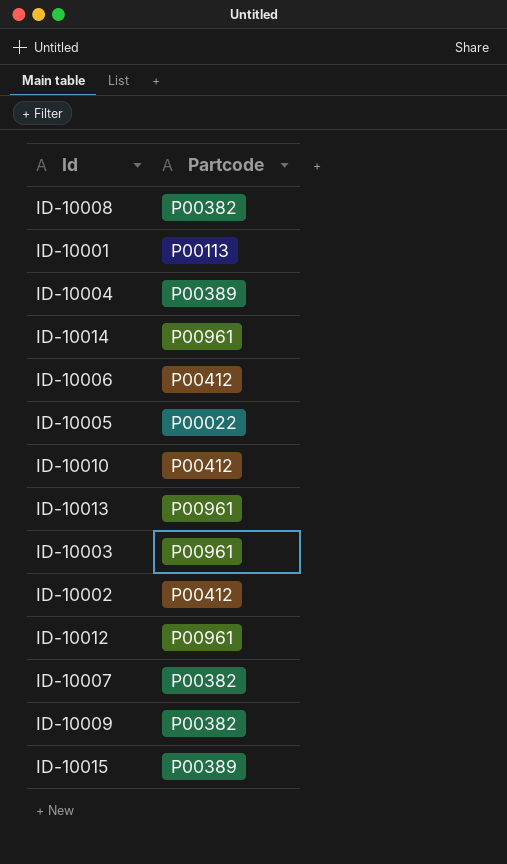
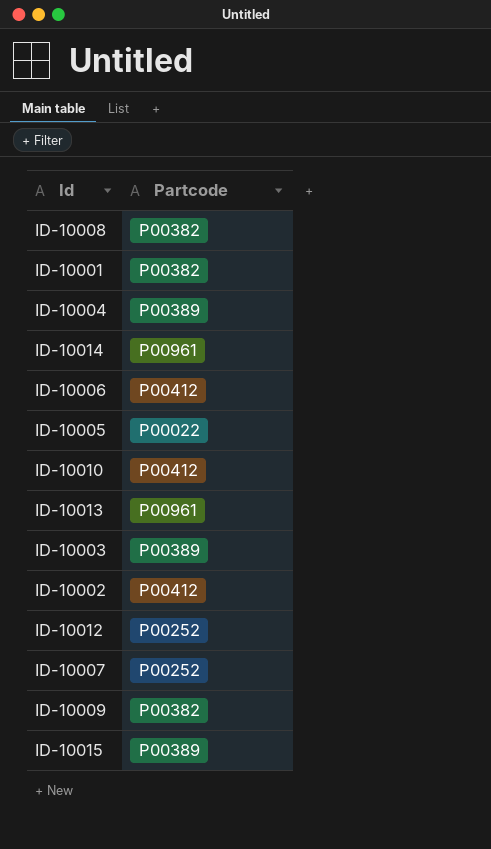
ID-10001 | Partcode: P00113 -> P00382
ID-10003 | Partcode: P00961 -> P00389
ID-10012 | Partcode: P00961 -> P00252
ID-10007 | Partcode: P00382 -> P00252

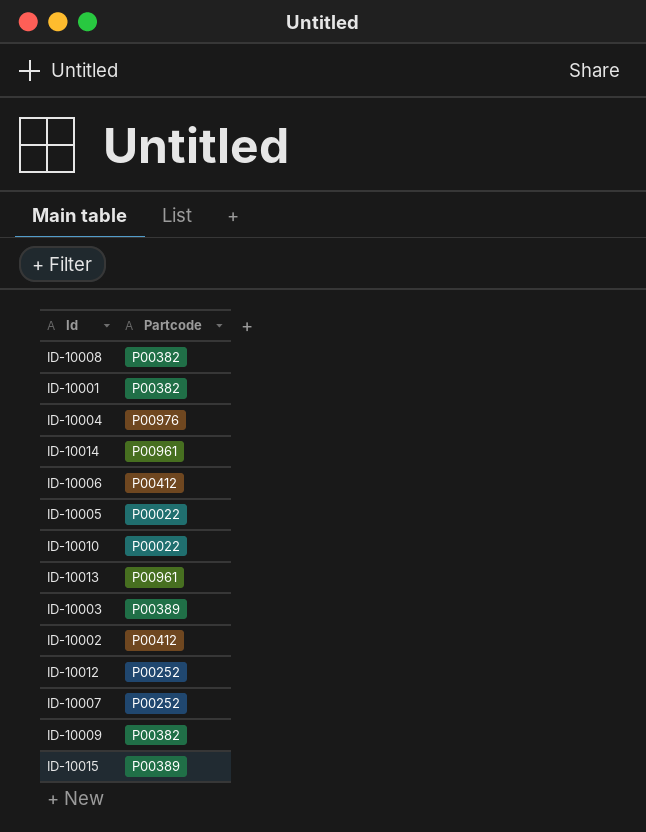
ID-10004 | Partcode: P00389 -> P00976
ID-10010 | Partcode: P00412 -> P00022

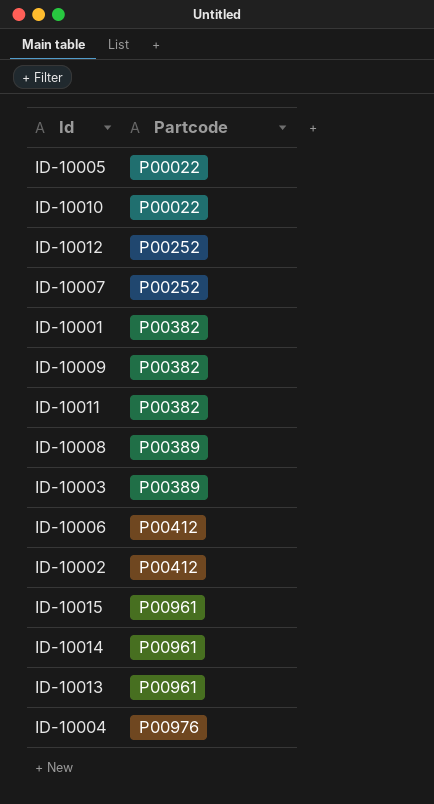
row order: none -> Partcode ascending
row ID-10011: none -> P00382
ID-10008 | Partcode: P00382 -> P00389
ID-10015 | Partcode: P00389 -> P00961

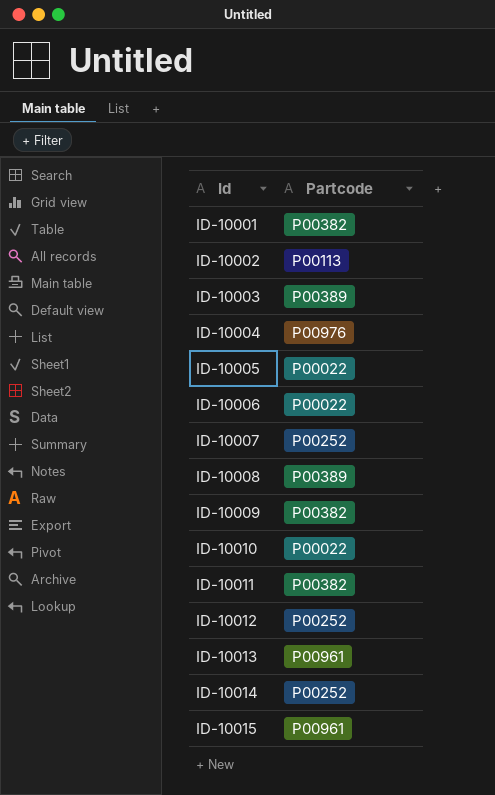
row order: Partcode ascending -> Id ascending
ID-10002 | Partcode: P00412 -> P00113
ID-10006 | Partcode: P00412 -> P00022
ID-10014 | Partcode: P00961 -> P00252

